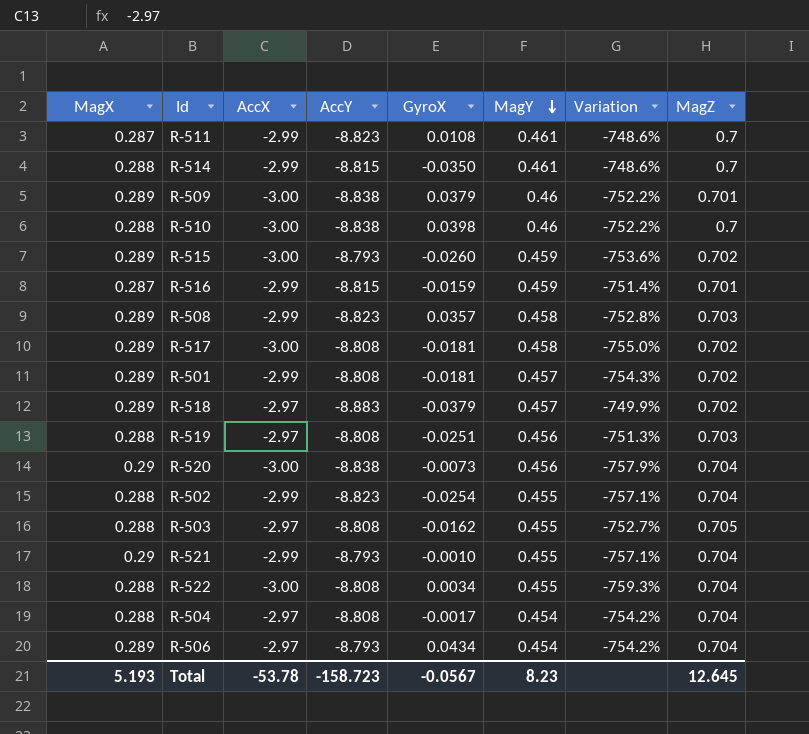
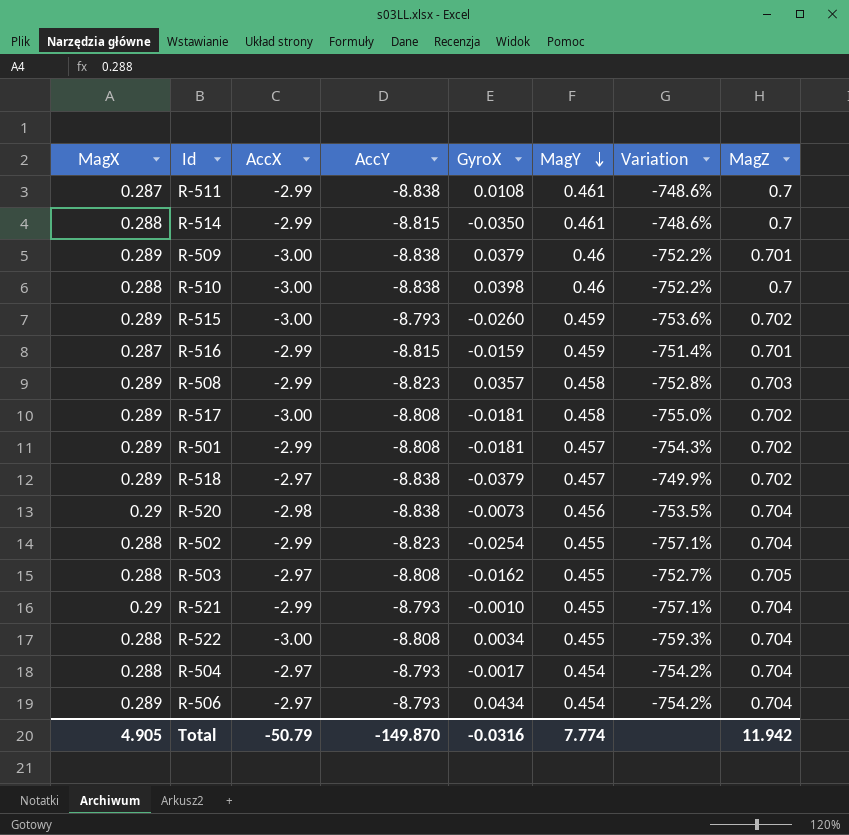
row R-519: 0.288 | -2.97 | -8.808 | -0.0251 | 0.456 | -751.3% | 0.703 -> none
R-511 | AccY: -8.823 -> -8.838
R-518 | AccY: -8.883 -> -8.838
R-520 | AccX: -3.00 -> -2.98
R-520 | Variation: -757.9% -> -753.5%
R-504 | AccY: -8.808 -> -8.793
Total | MagX: 5.193 -> 4.905
Total | AccX: -53.78 -> -50.79
Total | AccY: -158.723 -> -149.870
Total | GyroX: -0.0567 -> -0.0316
Total | MagY: 8.23 -> 7.774
Total | MagZ: 12.645 -> 11.942

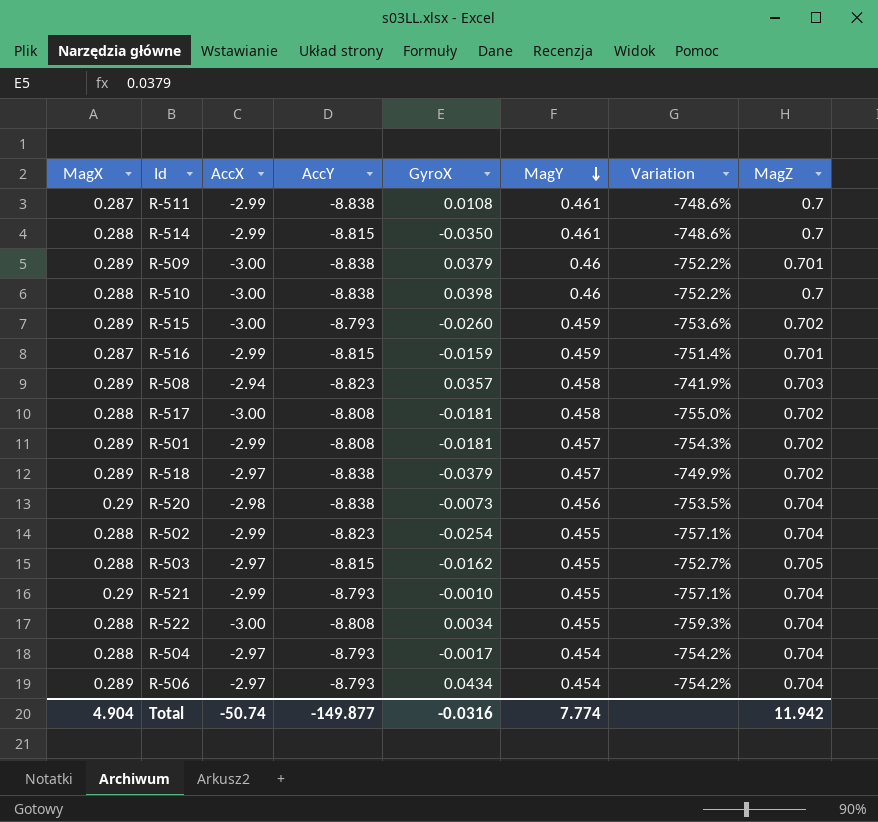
R-508 | AccX: -2.99 -> -2.94
R-508 | Variation: -752.8% -> -741.9%
R-517 | MagX: 0.289 -> 0.288
R-503 | AccY: -8.808 -> -8.815
Total | MagX: 4.905 -> 4.904
Total | AccX: -50.79 -> -50.74
Total | AccY: -149.870 -> -149.877

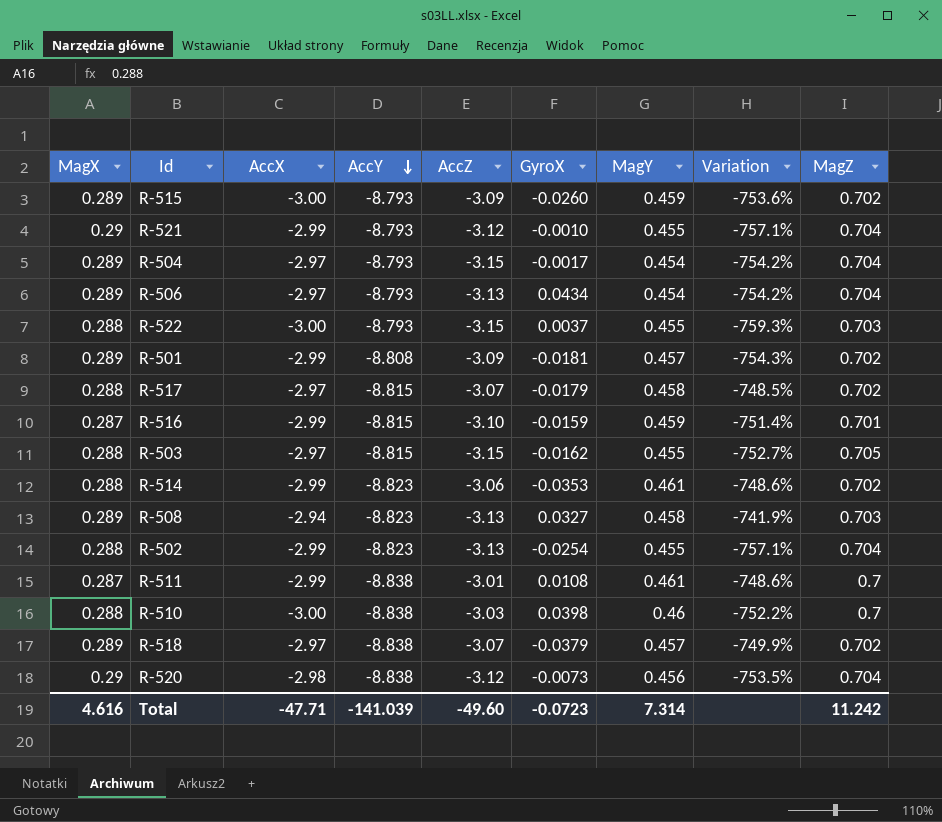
row order: MagY descending -> AccY descending
column AccZ | position: none -> 5
row R-509: 0.289 | -3.00 | -8.838 | 0.0379 | 0.46 | -752.2% | 0.701 -> none
R-504 | MagX: 0.288 -> 0.289
R-522 | AccY: -8.808 -> -8.793
R-522 | GyroX: 0.0034 -> 0.0037
R-522 | MagZ: 0.704 -> 0.703
R-517 | AccX: -3.00 -> -2.97
R-517 | AccY: -8.808 -> -8.815
R-517 | GyroX: -0.0181 -> -0.0179
R-517 | Variation: -755.0% -> -748.5%
R-514 | AccY: -8.815 -> -8.823
R-514 | GyroX: -0.0350 -> -0.0353
R-514 | MagZ: 0.7 -> 0.702
R-508 | GyroX: 0.0357 -> 0.0327
Total | MagX: 4.904 -> 4.616
Total | AccX: -50.74 -> -47.71
Total | AccY: -149.877 -> -141.039
Total | GyroX: -0.0316 -> -0.0723
Total | MagY: 7.774 -> 7.314
Total | MagZ: 11.942 -> 11.242

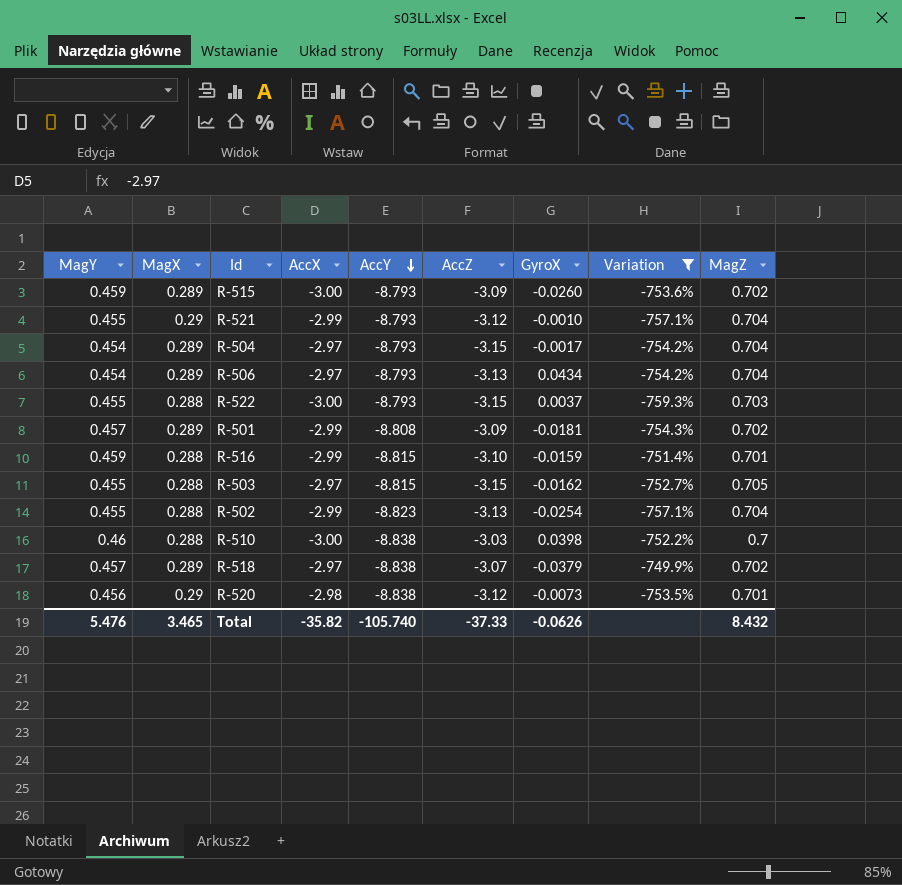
filter: none -> Variation <= -749.9%
column MagY | position: 7 -> 1
R-516 | MagX: 0.287 -> 0.288
R-520 | MagZ: 0.704 -> 0.701
Total | MagY: 7.314 -> 5.476
Total | MagX: 4.616 -> 3.465
Total | AccX: -47.71 -> -35.82
Total | AccY: -141.039 -> -105.740
Total | AccZ: -49.60 -> -37.33
Total | GyroX: -0.0723 -> -0.0626
Total | MagZ: 11.242 -> 8.432

